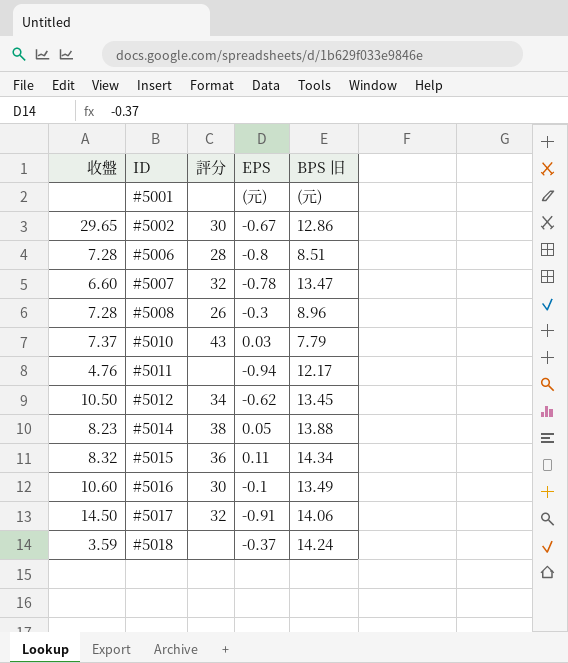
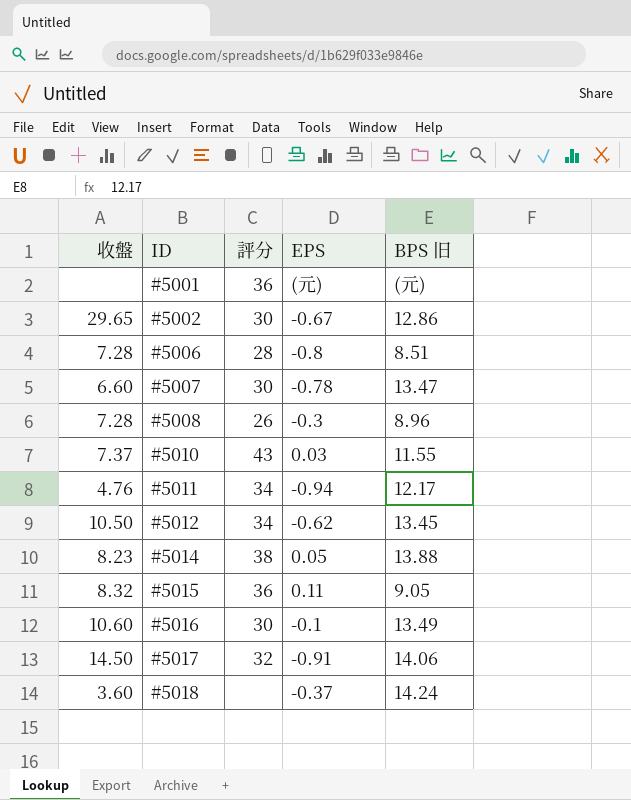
#5001 | 評分: none -> 36
#5007 | 評分: 32 -> 30
#5010 | BPS 旧: 7.79 -> 11.55
#5011 | 評分: none -> 34
#5015 | BPS 旧: 14.34 -> 9.05
#5018 | 收盤: 3.59 -> 3.60

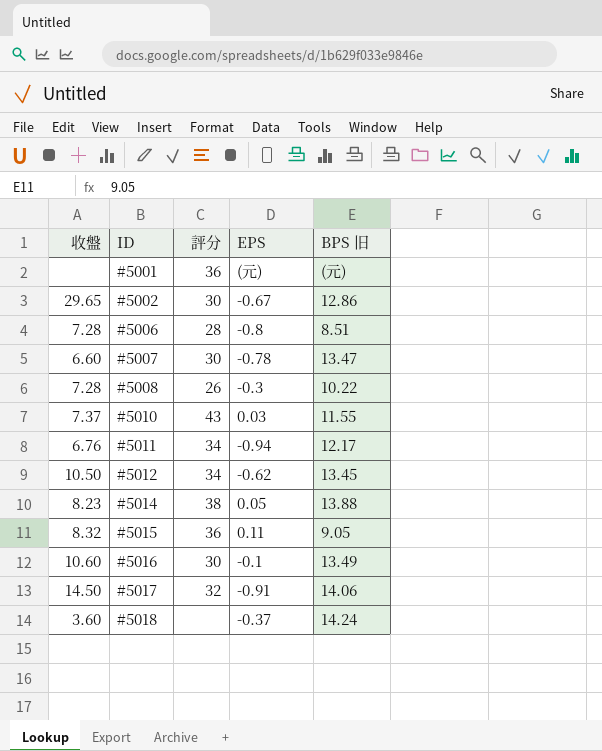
#5008 | BPS 旧: 8.96 -> 10.22
#5011 | 收盤: 4.76 -> 6.76

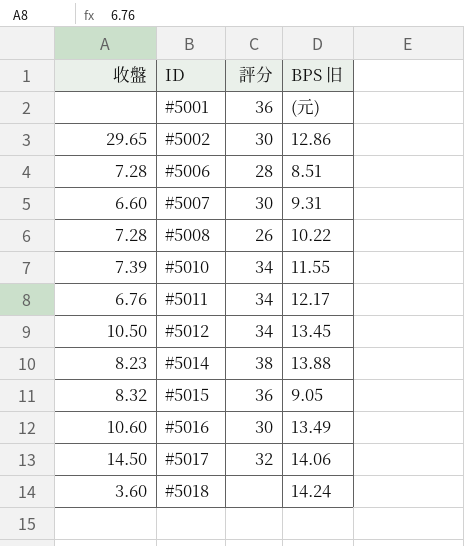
column EPS | position: 4 -> none
#5007 | BPS 旧: 13.47 -> 9.31
#5010 | 收盤: 7.37 -> 7.39
#5010 | 評分: 43 -> 34

